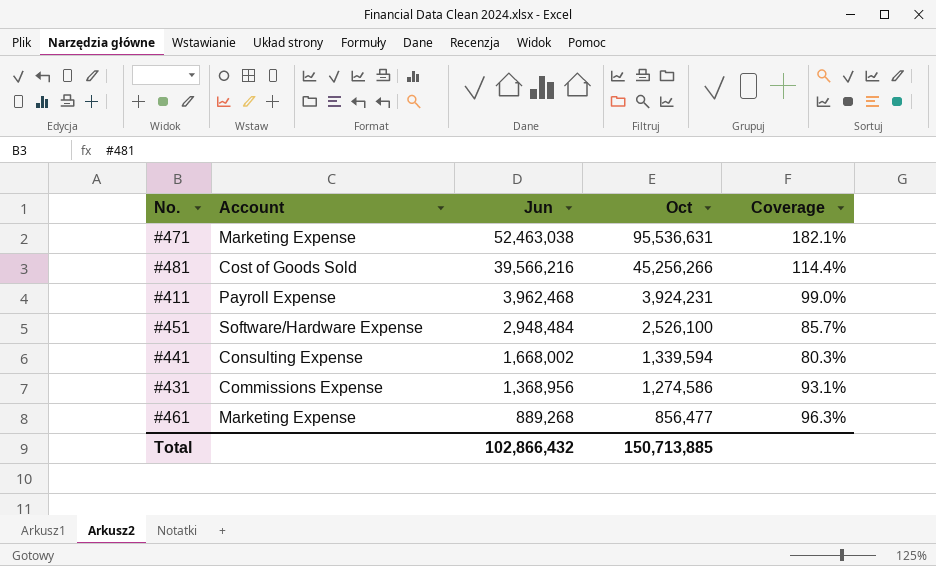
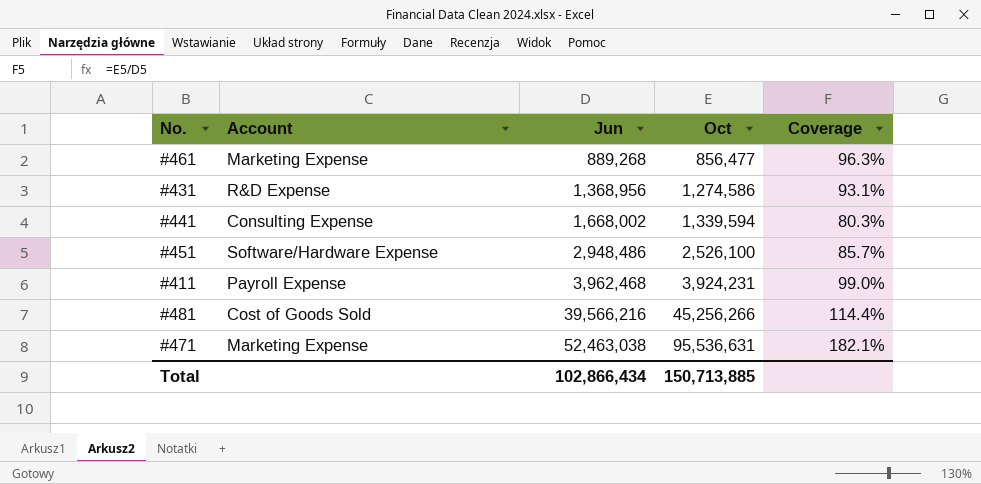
row order: Jun descending -> Jun ascending
#431 | Account: Commissions Expense -> R&D Expense
#451 | Jun: 2,948,484 -> 2,948,486
Total | Jun: 102,866,432 -> 102,866,434

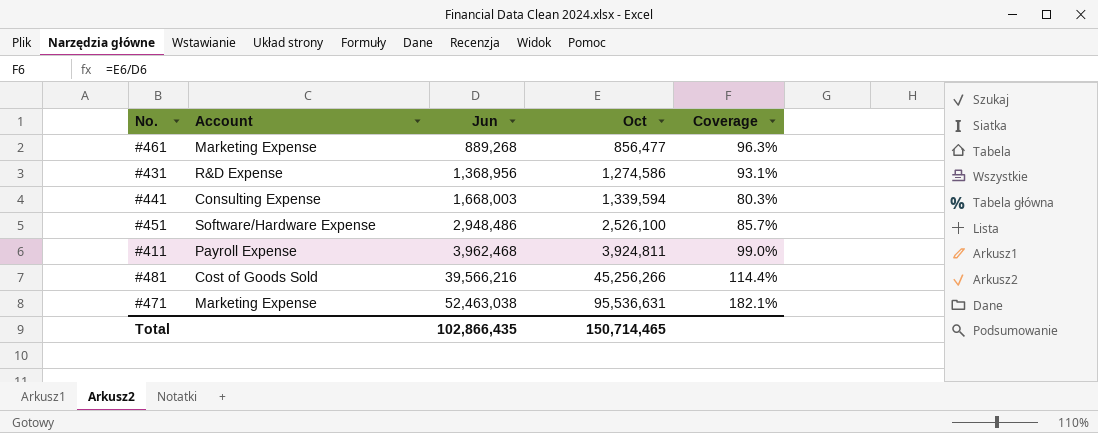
#441 | Jun: 1,668,002 -> 1,668,003
#411 | Oct: 3,924,231 -> 3,924,811
Total | Jun: 102,866,434 -> 102,866,435
Total | Oct: 150,713,885 -> 150,714,465

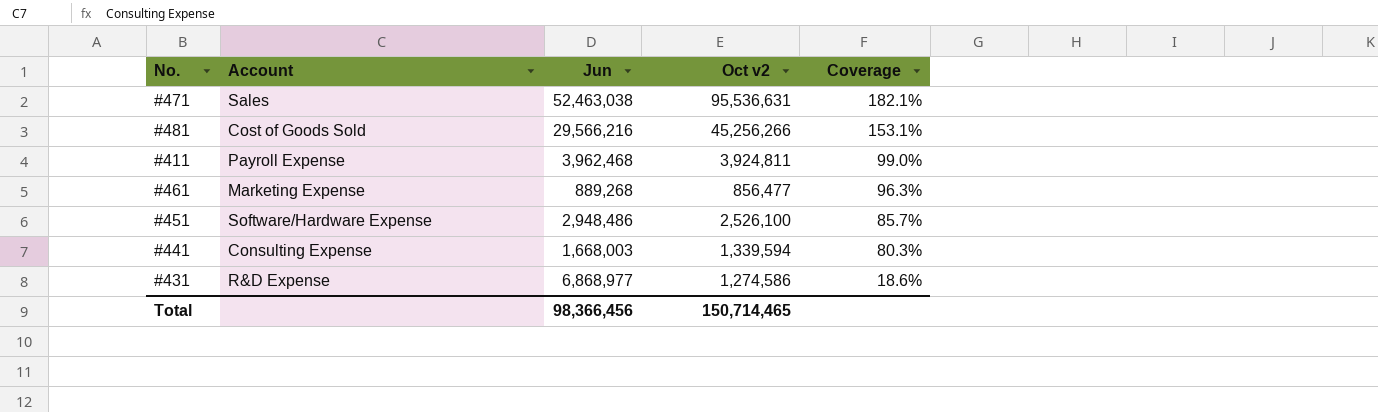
row order: Jun ascending -> Coverage descending
column name: Oct -> Oct v2
#471 | Account: Marketing Expense -> Sales
#481 | Jun: 39,566,216 -> 29,566,216
#481 | Coverage: 114.4% -> 153.1%
#431 | Jun: 1,368,956 -> 6,868,977
#431 | Coverage: 93.1% -> 18.6%
Total | Jun: 102,866,435 -> 98,366,456

